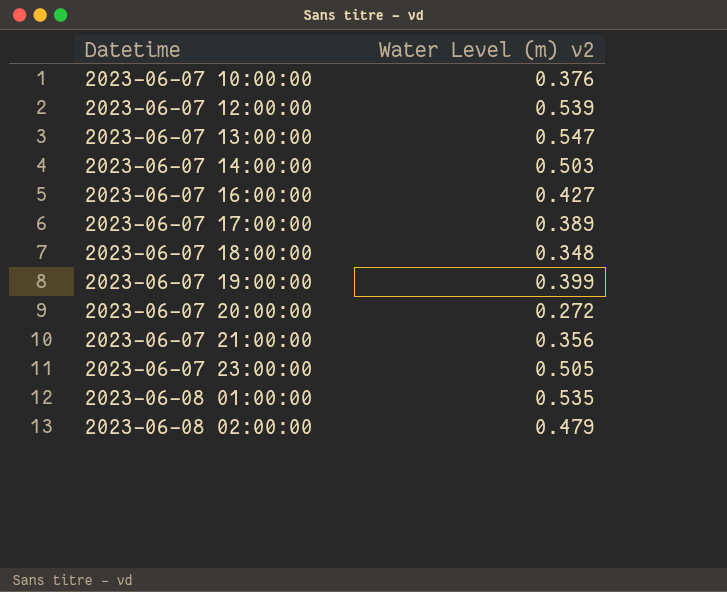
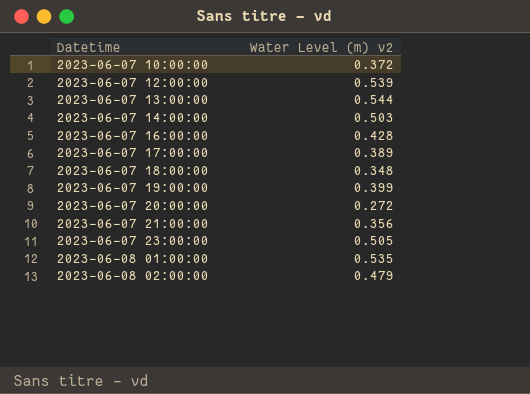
2023-06-07 10:00:00 | Water Level (m) v2: 0.376 -> 0.372
2023-06-07 13:00:00 | Water Level (m) v2: 0.547 -> 0.544
2023-06-07 16:00:00 | Water Level (m) v2: 0.427 -> 0.428

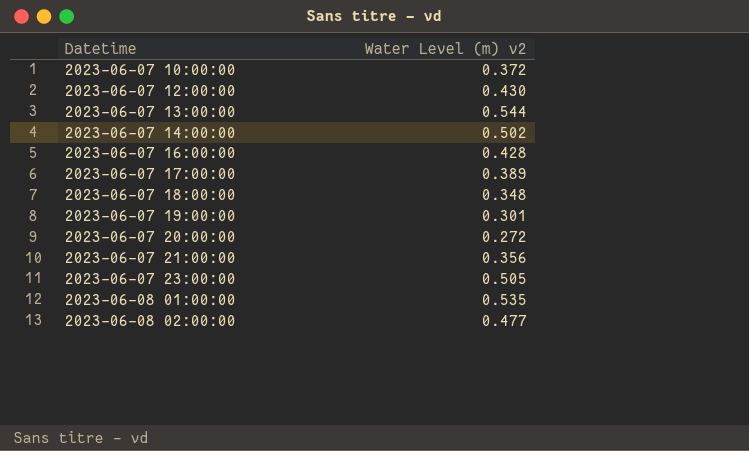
2023-06-07 12:00:00 | Water Level (m) v2: 0.539 -> 0.430
2023-06-07 14:00:00 | Water Level (m) v2: 0.503 -> 0.502
2023-06-07 19:00:00 | Water Level (m) v2: 0.399 -> 0.301
2023-06-08 02:00:00 | Water Level (m) v2: 0.479 -> 0.477

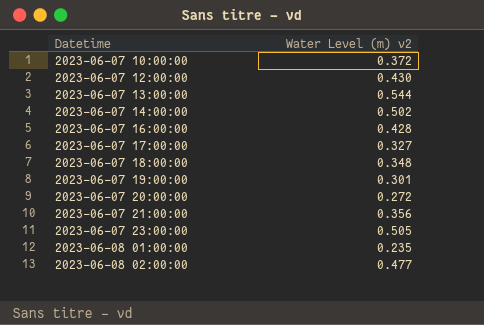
2023-06-07 17:00:00 | Water Level (m) v2: 0.389 -> 0.327
2023-06-08 01:00:00 | Water Level (m) v2: 0.535 -> 0.235

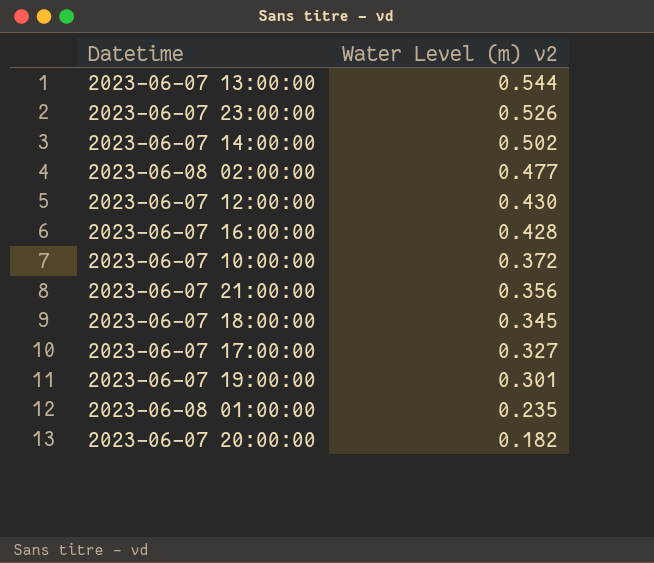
row order: Datetime ascending -> Water Level (m) v2 descending
2023-06-07 23:00:00 | Water Level (m) v2: 0.505 -> 0.526
2023-06-07 18:00:00 | Water Level (m) v2: 0.348 -> 0.345
2023-06-07 20:00:00 | Water Level (m) v2: 0.272 -> 0.182

